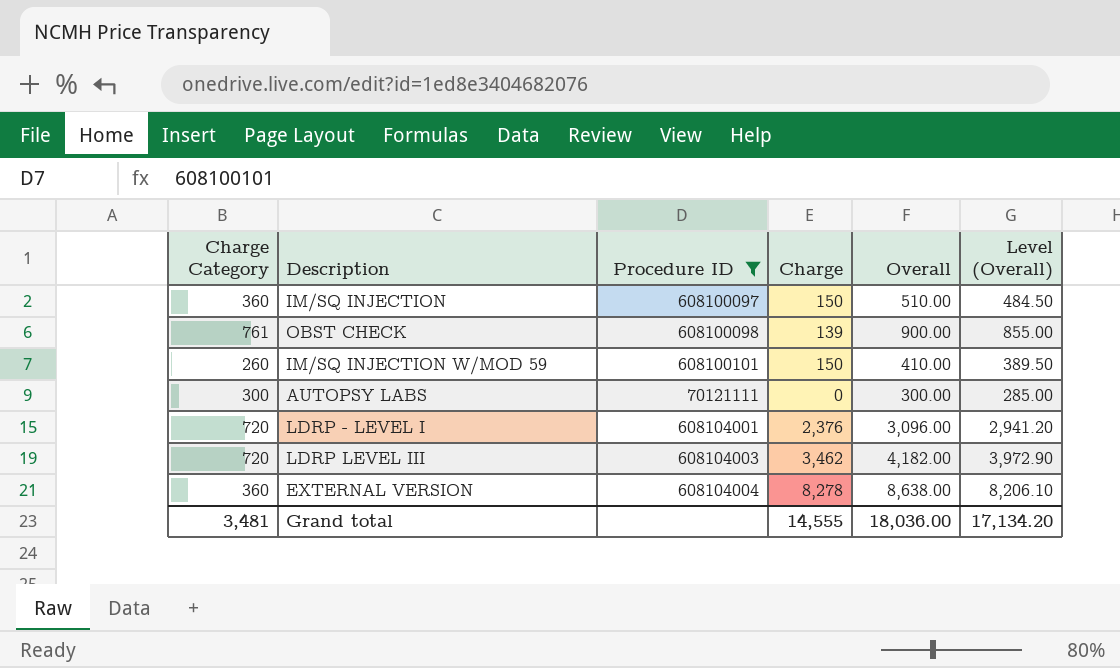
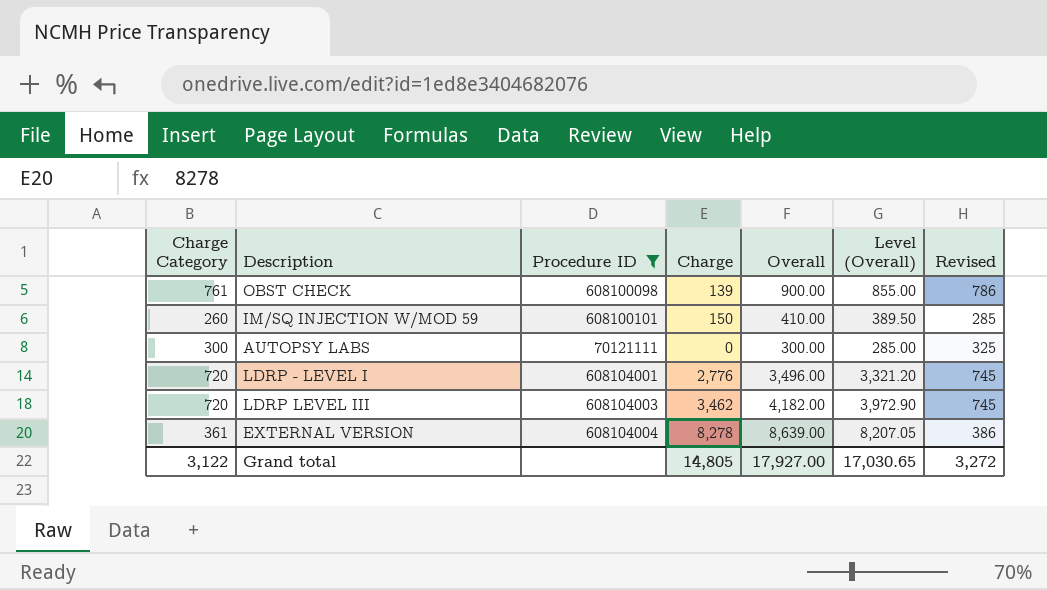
column Revised | formula: none -> [Charge Category] + 25
row IM/SQ INJECTION: 360 | 608100097 | 150 | 510.00 | 484.50 -> none
LDRP - LEVEL I | Charge: 2,376 -> 2,776
LDRP - LEVEL I | Overall: 3,096.00 -> 3,496.00
LDRP - LEVEL I | Level (Overall): 2,941.20 -> 3,321.20
EXTERNAL VERSION | Charge Category: 360 -> 361
EXTERNAL VERSION | Overall: 8,638.00 -> 8,639.00
EXTERNAL VERSION | Level (Overall): 8,206.10 -> 8,207.05
Grand total | Charge Category: 3,481 -> 3,122
Grand total | Charge: 14,555 -> 14,805
Grand total | Overall: 18,036.00 -> 17,927.00
Grand total | Level (Overall): 17,134.20 -> 17,030.65

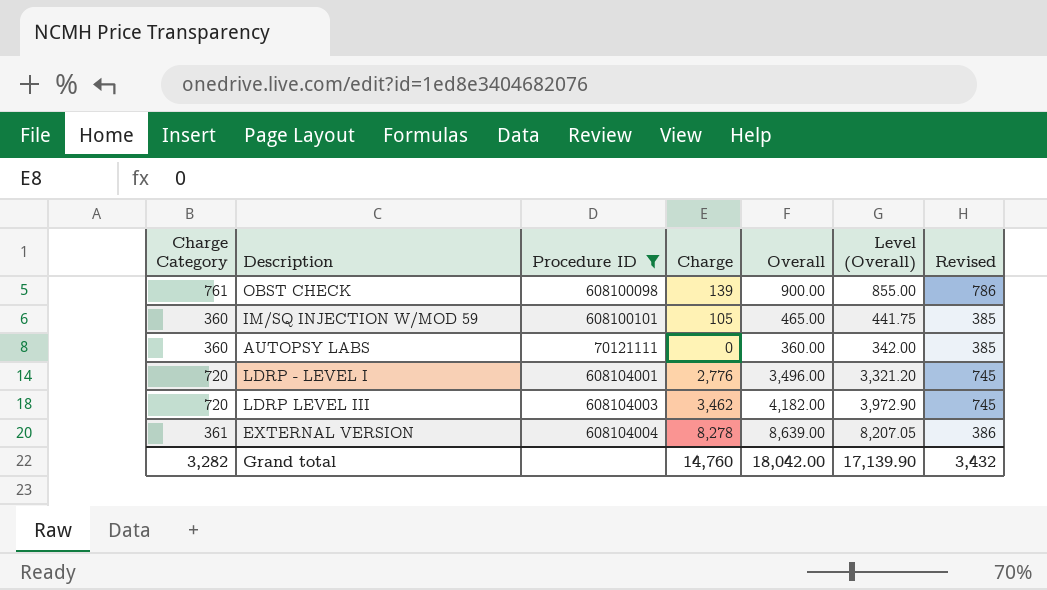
IM/SQ INJECTION W/MOD 59 | Charge Category: 260 -> 360
IM/SQ INJECTION W/MOD 59 | Charge: 150 -> 105
IM/SQ INJECTION W/MOD 59 | Overall: 410.00 -> 465.00
IM/SQ INJECTION W/MOD 59 | Level (Overall): 389.50 -> 441.75
IM/SQ INJECTION W/MOD 59 | Revised: 285 -> 385
AUTOPSY LABS | Charge Category: 300 -> 360
AUTOPSY LABS | Overall: 300.00 -> 360.00
AUTOPSY LABS | Level (Overall): 285.00 -> 342.00
AUTOPSY LABS | Revised: 325 -> 385
Grand total | Charge Category: 3,122 -> 3,282
Grand total | Charge: 14,805 -> 14,760
Grand total | Overall: 17,927.00 -> 18,042.00
Grand total | Level (Overall): 17,030.65 -> 17,139.90
Grand total | Revised: 3,272 -> 3,432

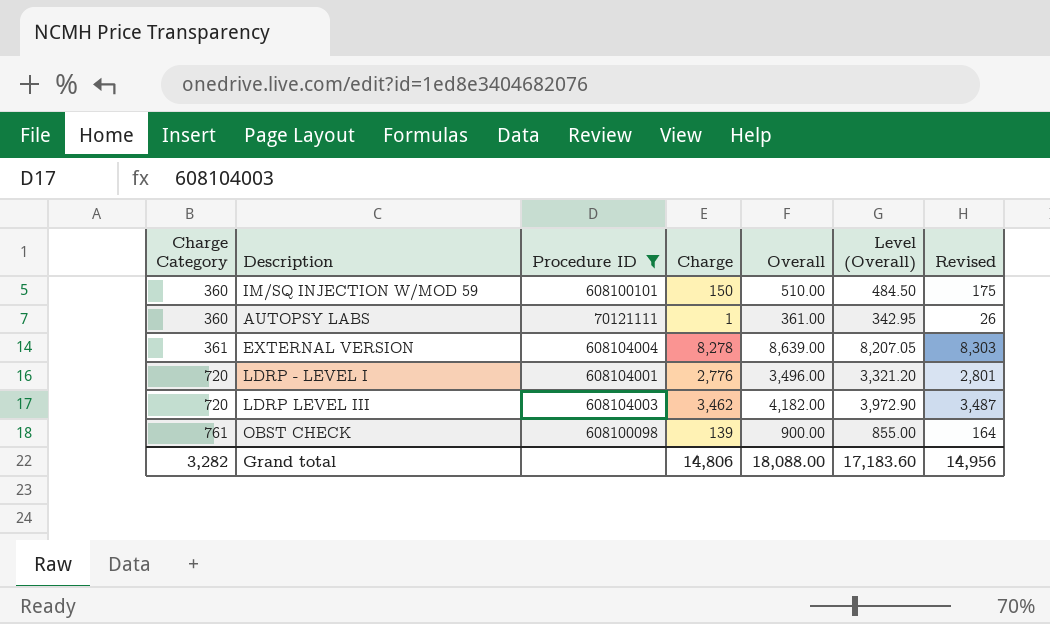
row order: none -> Charge Category ascending
column Revised | formula: [Charge Category] + 25 -> [Charge] + 25
IM/SQ INJECTION W/MOD 59 | Charge: 105 -> 150
IM/SQ INJECTION W/MOD 59 | Overall: 465.00 -> 510.00
IM/SQ INJECTION W/MOD 59 | Level (Overall): 441.75 -> 484.50
AUTOPSY LABS | Charge: 0 -> 1
AUTOPSY LABS | Overall: 360.00 -> 361.00
AUTOPSY LABS | Level (Overall): 342.00 -> 342.95
Grand total | Charge: 14,760 -> 14,806
Grand total | Overall: 18,042.00 -> 18,088.00
Grand total | Level (Overall): 17,139.90 -> 17,183.60
Grand total | Revised: 3,432 -> 14,956

